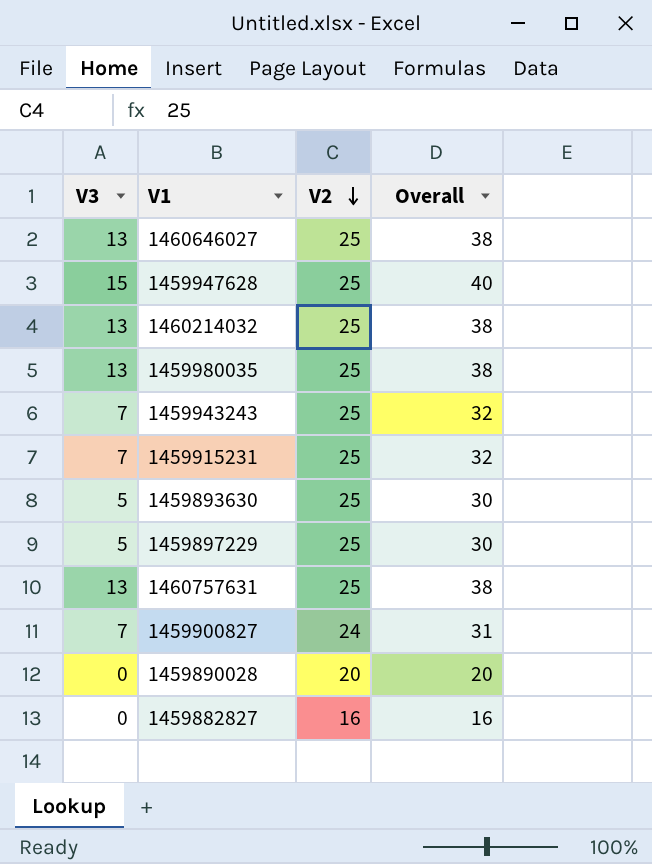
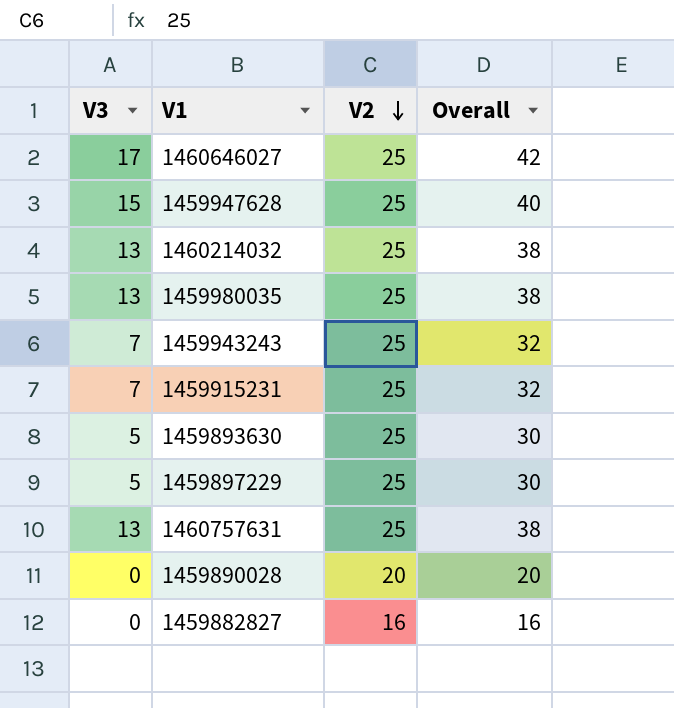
row 1459900827: 7 | 24 | 31 -> none
1460646027 | V3: 13 -> 17
1460646027 | Overall: 38 -> 42

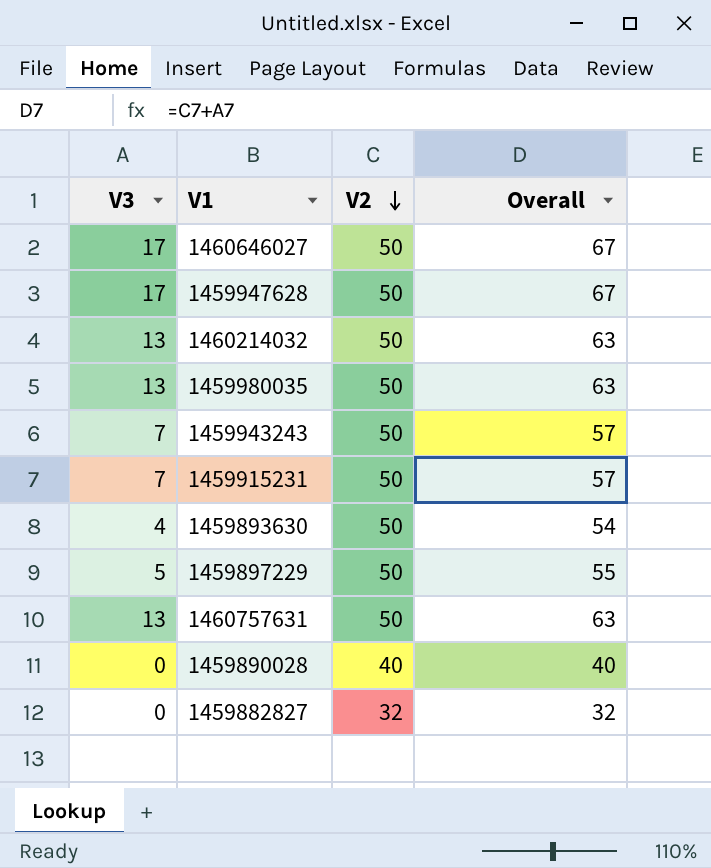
1460646027 | V2: 25 -> 50
1460646027 | Overall: 42 -> 67
1459947628 | V3: 15 -> 17
1459947628 | V2: 25 -> 50
1459947628 | Overall: 40 -> 67
1460214032 | V2: 25 -> 50
1460214032 | Overall: 38 -> 63
1459980035 | V2: 25 -> 50
1459980035 | Overall: 38 -> 63
1459943243 | V2: 25 -> 50
1459943243 | Overall: 32 -> 57
1459915231 | V2: 25 -> 50
1459915231 | Overall: 32 -> 57
1459893630 | V3: 5 -> 4
1459893630 | V2: 25 -> 50
1459893630 | Overall: 30 -> 54
1459897229 | V2: 25 -> 50
1459897229 | Overall: 30 -> 55
1460757631 | V2: 25 -> 50
1460757631 | Overall: 38 -> 63
1459890028 | V2: 20 -> 40
1459890028 | Overall: 20 -> 40
1459882827 | V2: 16 -> 32
1459882827 | Overall: 16 -> 32

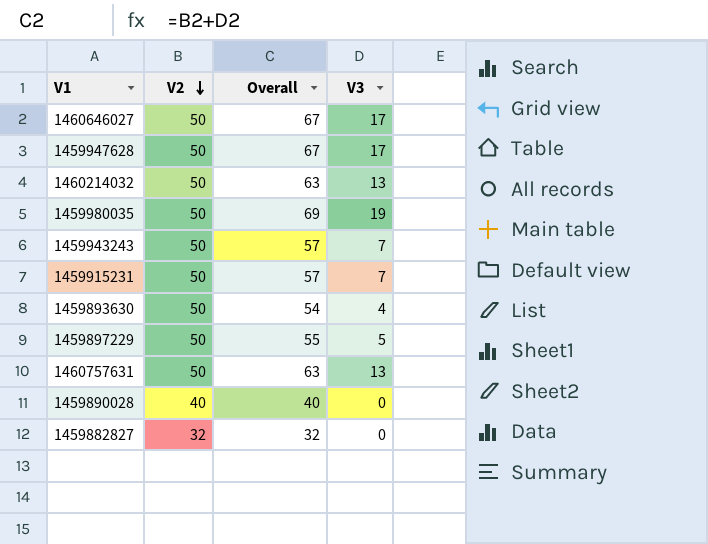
column V3 | position: 1 -> 4
1459980035 | Overall: 63 -> 69
1459980035 | V3: 13 -> 19

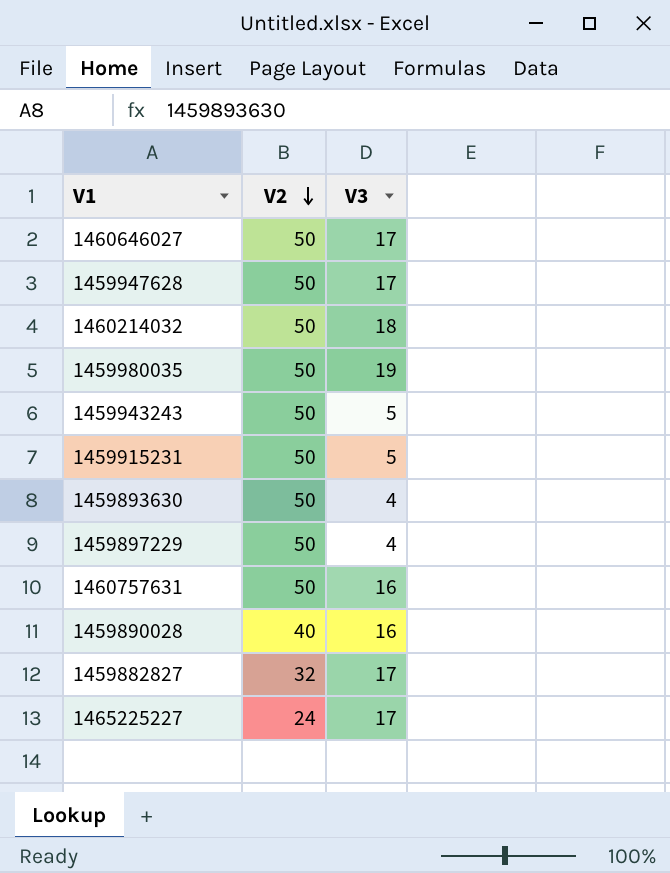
column Overall | formula: [V2] + [V3] -> none
1460214032 | V3: 13 -> 18
1459943243 | V3: 7 -> 5
1459915231 | V3: 7 -> 5
1459897229 | V3: 5 -> 4
1460757631 | V3: 13 -> 16
1459890028 | V3: 0 -> 16
1459882827 | V3: 0 -> 17
row 1465225227: none -> 24 | 17

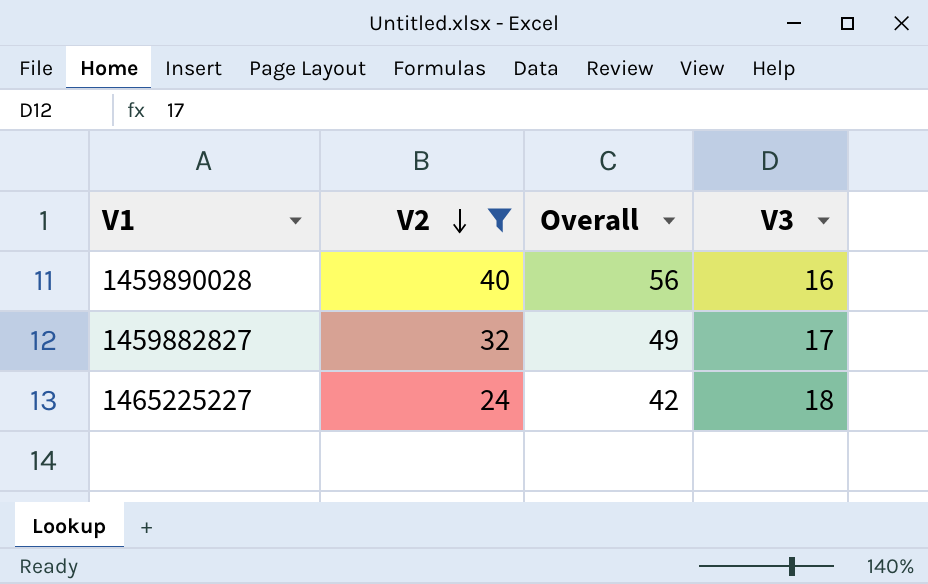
filter: none -> V2 != 50
column Overall | formula: none -> [V2] + [V3]
1465225227 | V3: 17 -> 18

